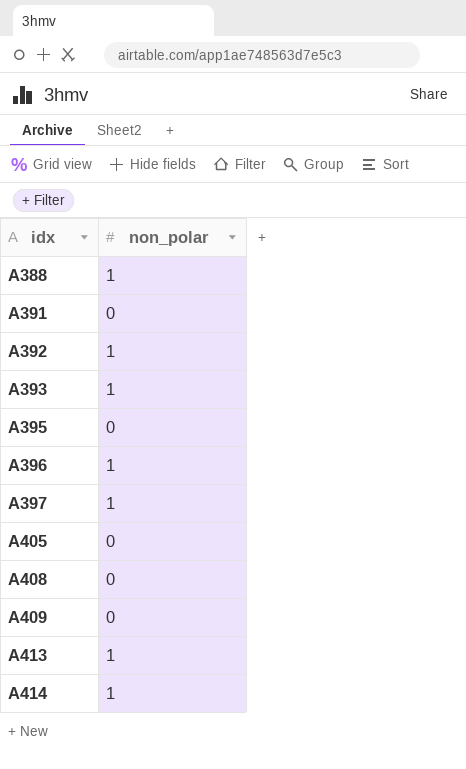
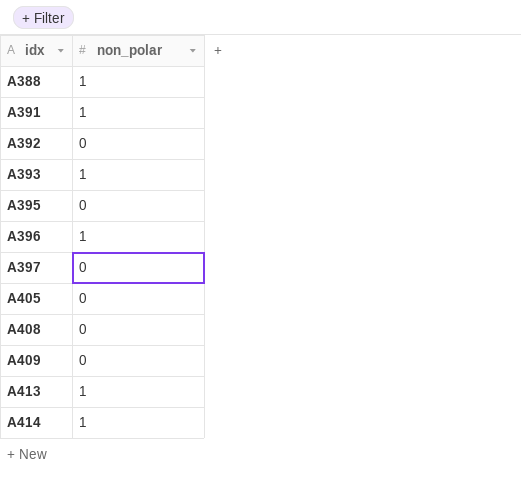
A391 | non_polar: 0 -> 1
A392 | non_polar: 1 -> 0
A397 | non_polar: 1 -> 0

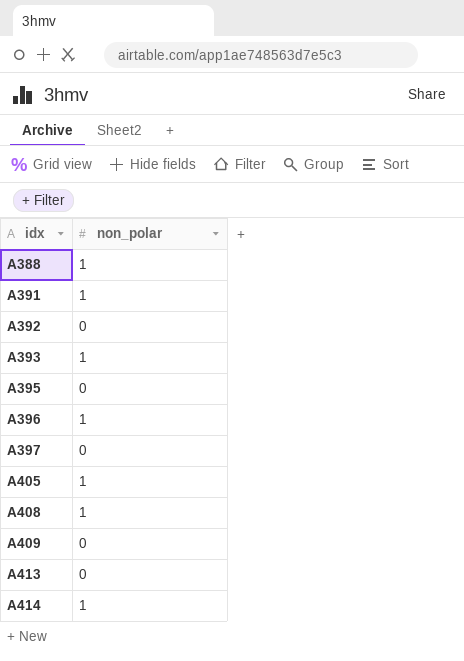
A405 | non_polar: 0 -> 1
A408 | non_polar: 0 -> 1
A413 | non_polar: 1 -> 0

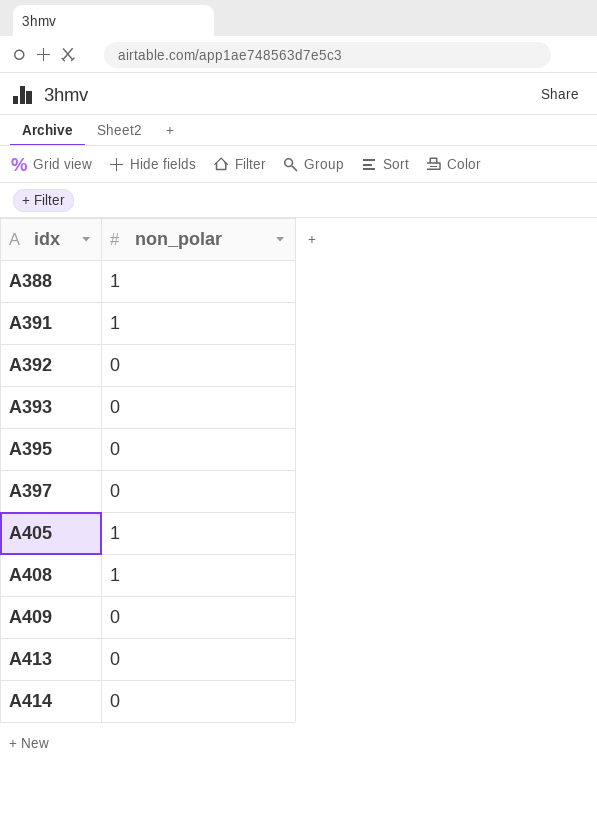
row A396: 1 -> none
A393 | non_polar: 1 -> 0
A414 | non_polar: 1 -> 0

